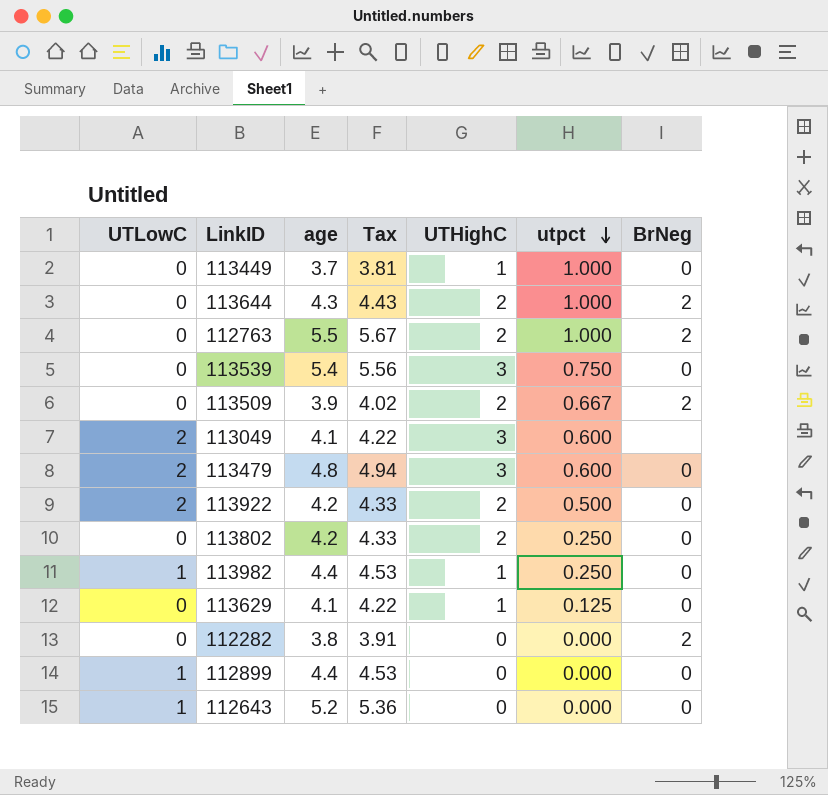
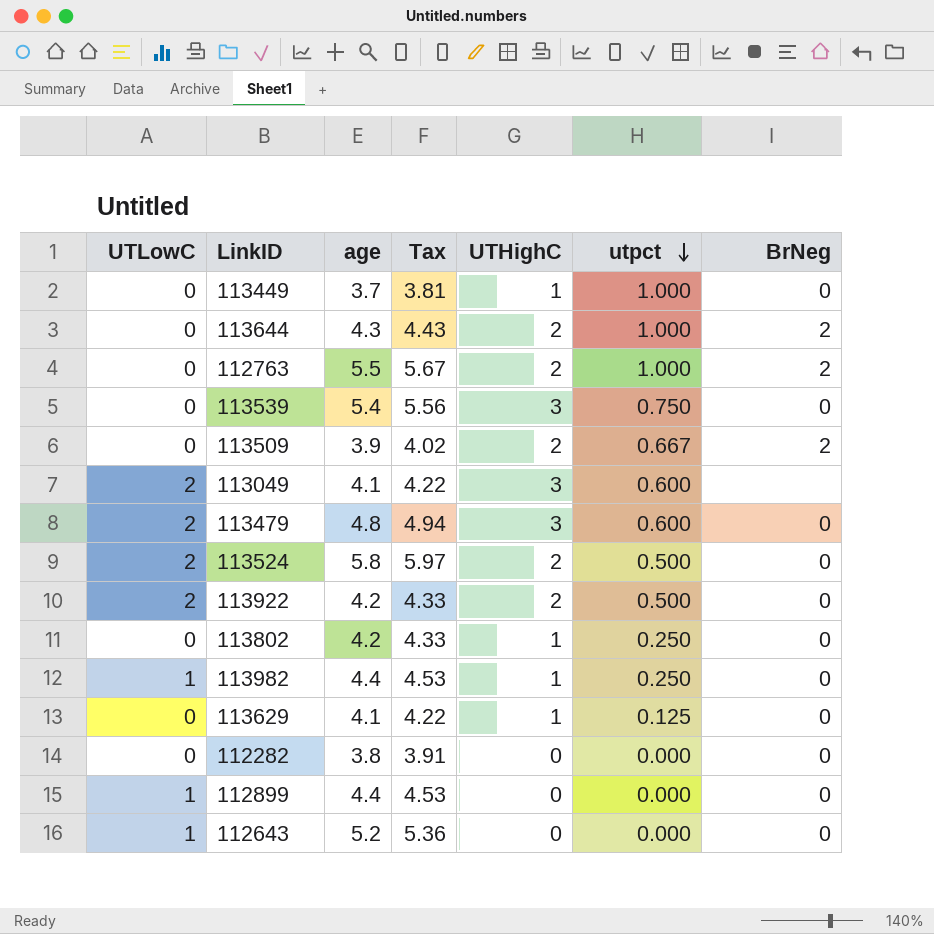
row 113524: none -> 2 | 5.8 | 5.97 | 2 | 0.500 | 0
113802 | UTHighC: 2 -> 1
112282 | BrNeg: 2 -> 0

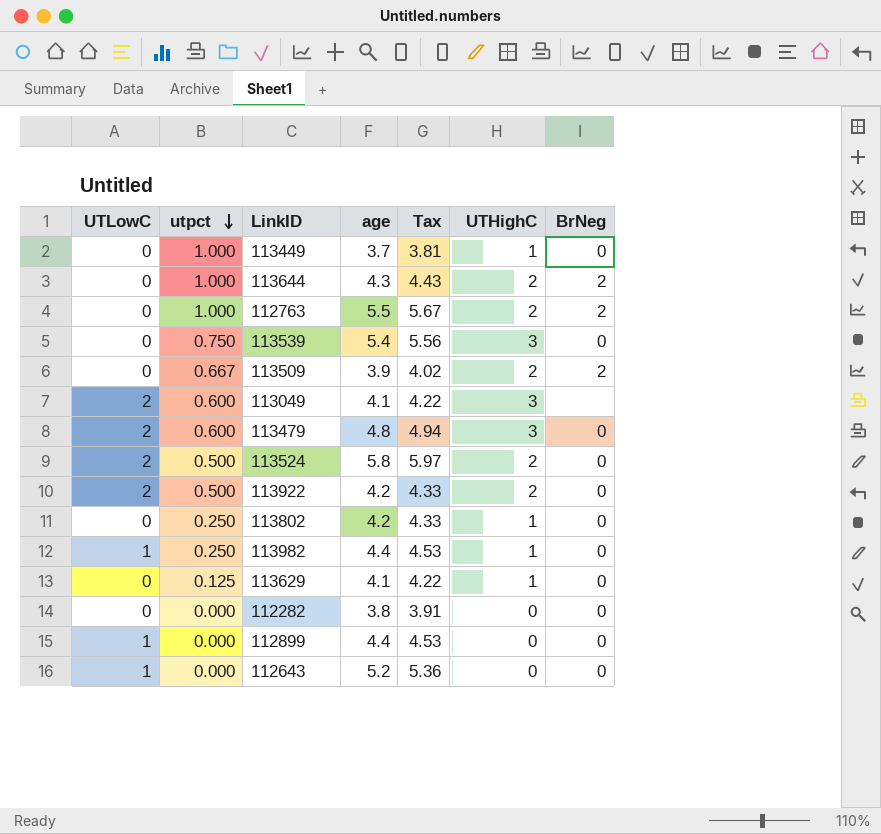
column utpct | position: 6 -> 2

